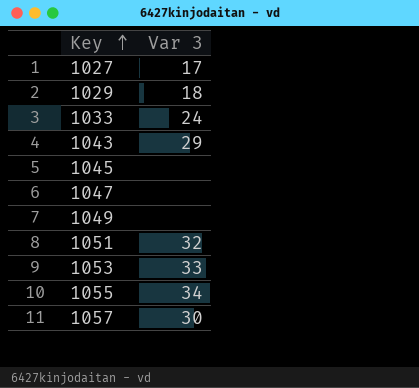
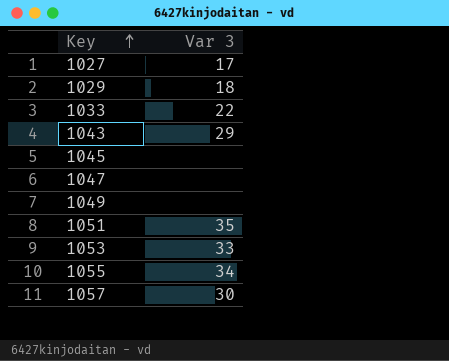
1033 | Var 3: 24 -> 22
1051 | Var 3: 32 -> 35

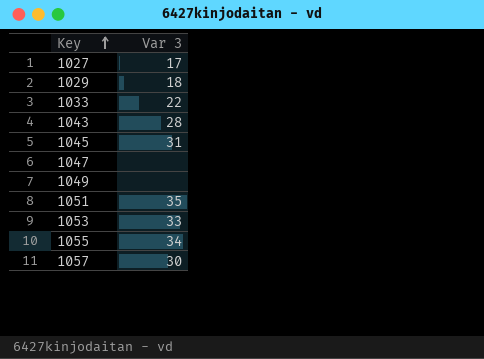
1043 | Var 3: 29 -> 28
1045 | Var 3: none -> 31

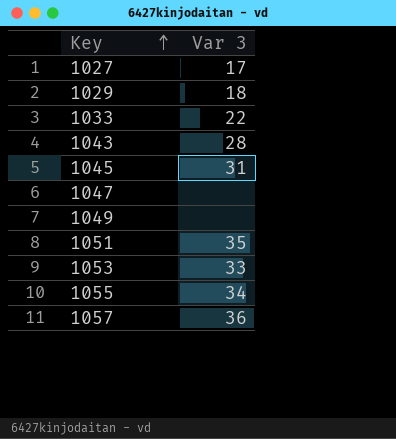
1057 | Var 3: 30 -> 36

